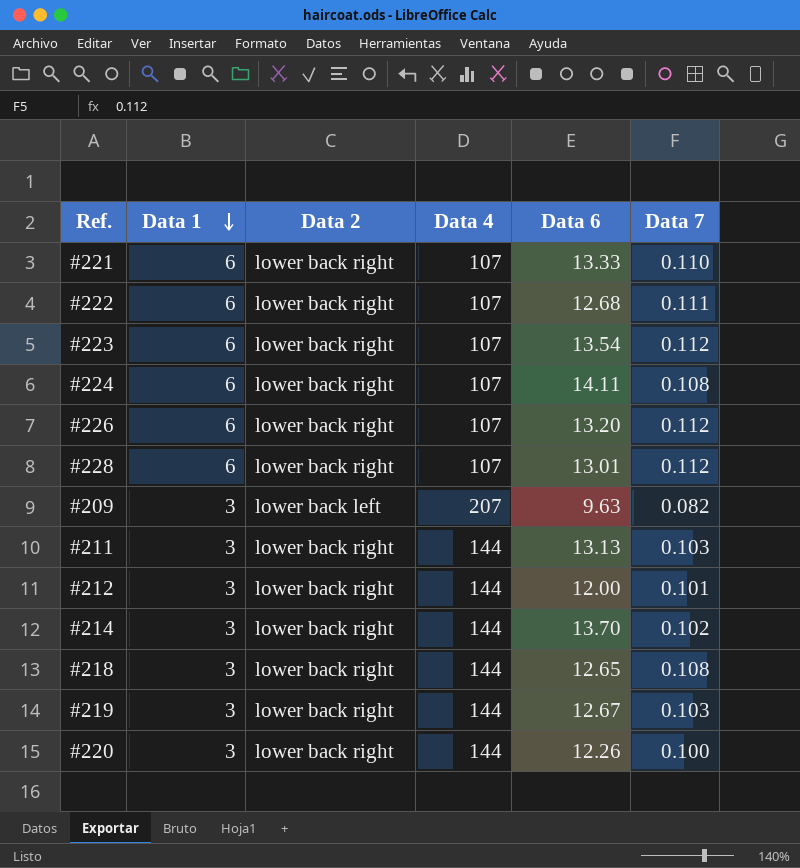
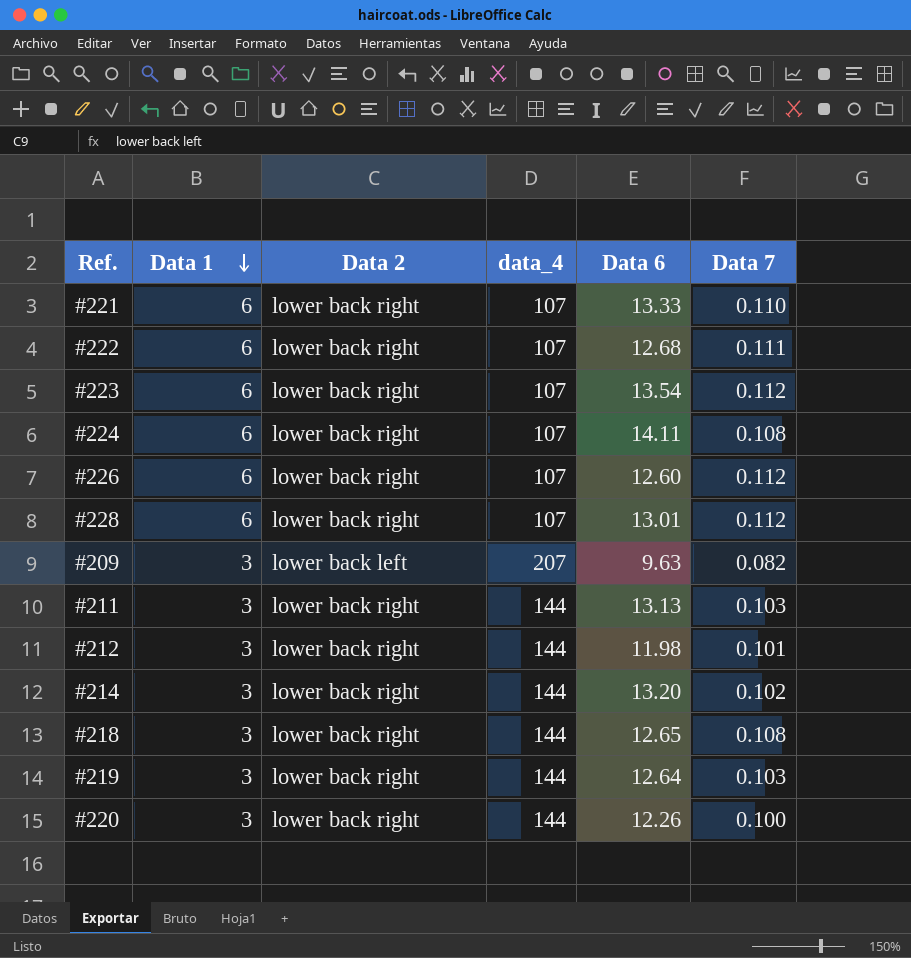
column name: Data 4 -> data_4
#226 | Data 6: 13.20 -> 12.60
#212 | Data 6: 12.00 -> 11.98
#214 | Data 6: 13.70 -> 13.20
#219 | Data 6: 12.67 -> 12.64

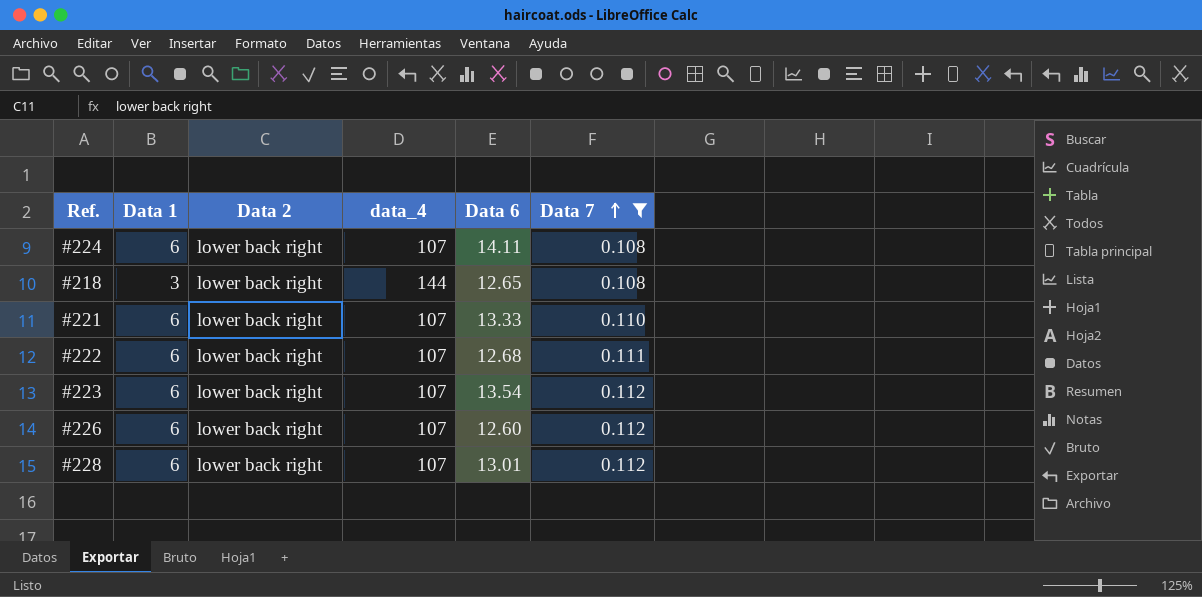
filter: none -> Data 7 >= 0.108
row order: Data 1 descending -> Data 7 ascending

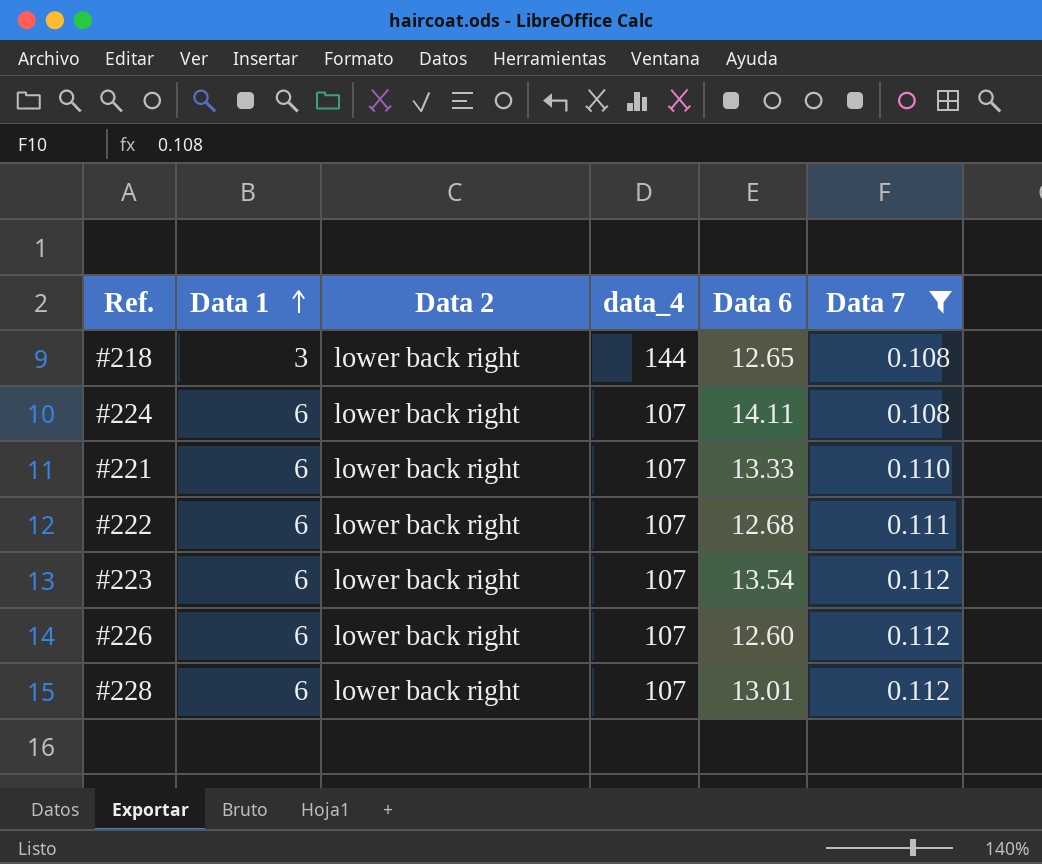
row order: Data 7 ascending -> Data 1 ascending

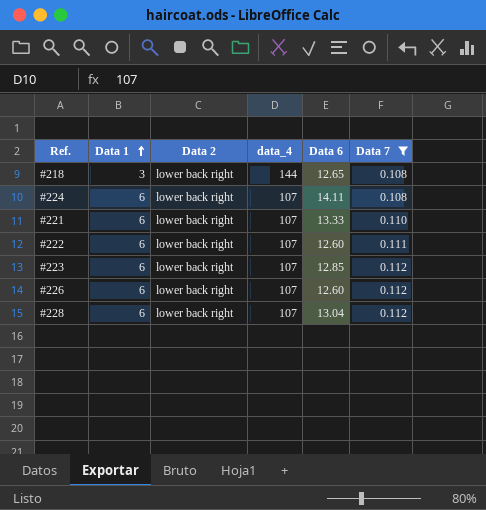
#222 | Data 6: 12.68 -> 12.60
#223 | Data 6: 13.54 -> 12.85
#228 | Data 6: 13.01 -> 13.04

